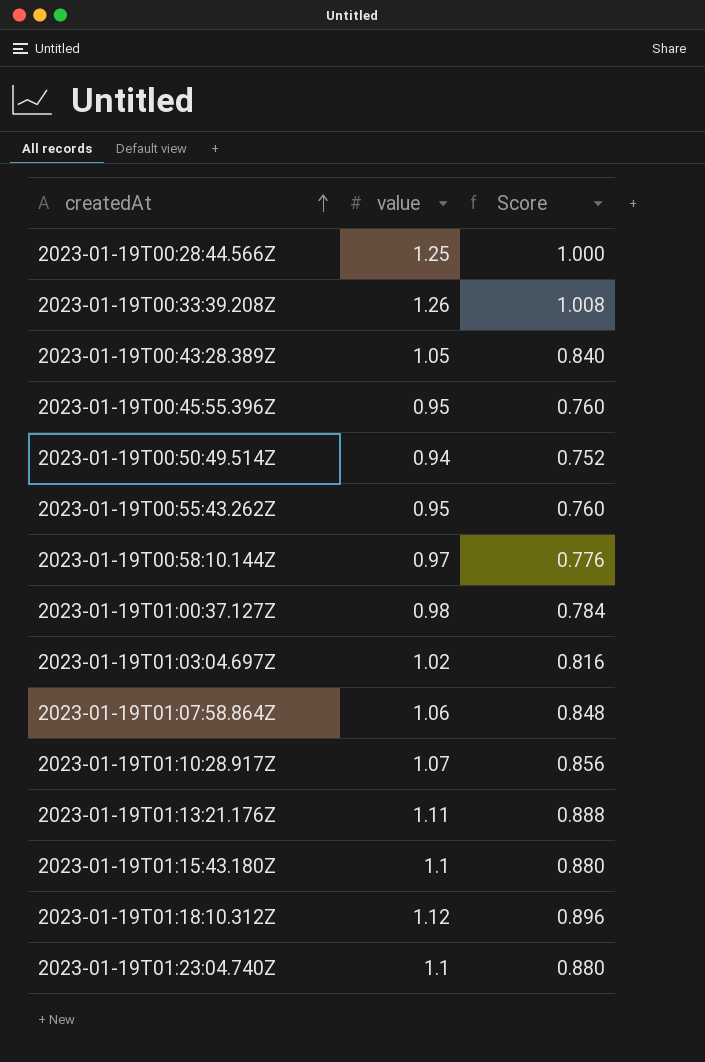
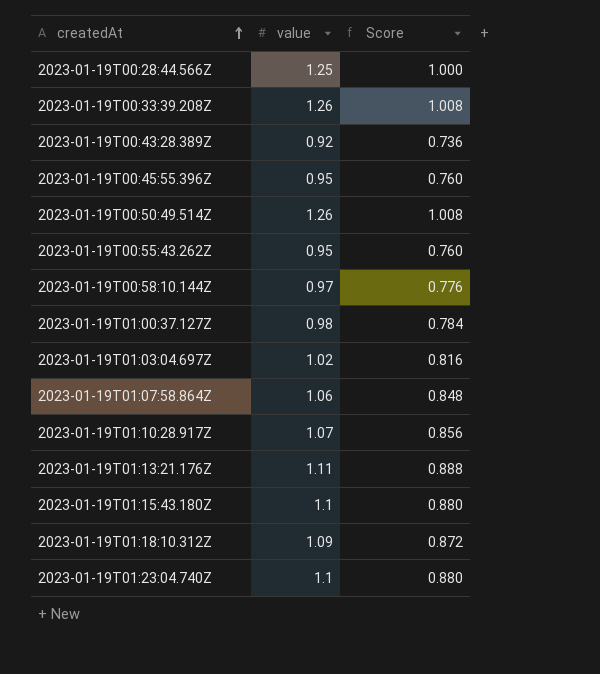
2023-01-19T00:43:28.389Z | value: 1.05 -> 0.92
2023-01-19T00:43:28.389Z | Score: 0.840 -> 0.736
2023-01-19T00:50:49.514Z | value: 0.94 -> 1.26
2023-01-19T00:50:49.514Z | Score: 0.752 -> 1.008
2023-01-19T01:18:10.312Z | value: 1.12 -> 1.09
2023-01-19T01:18:10.312Z | Score: 0.896 -> 0.872

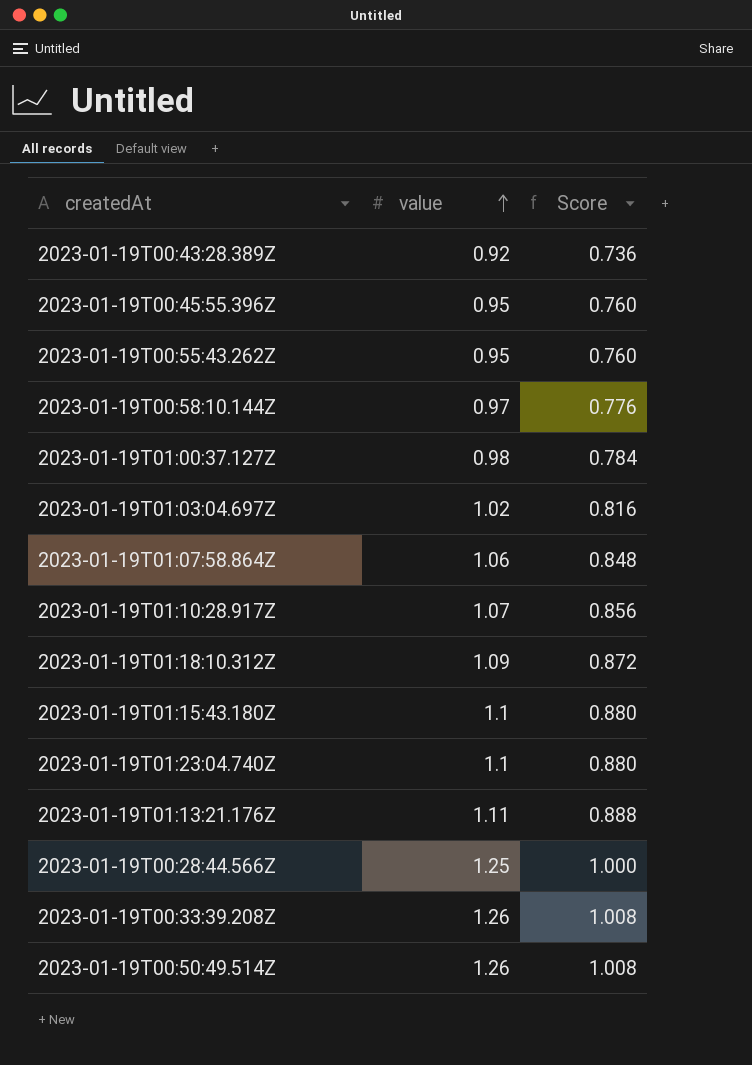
row order: createdAt ascending -> value ascending

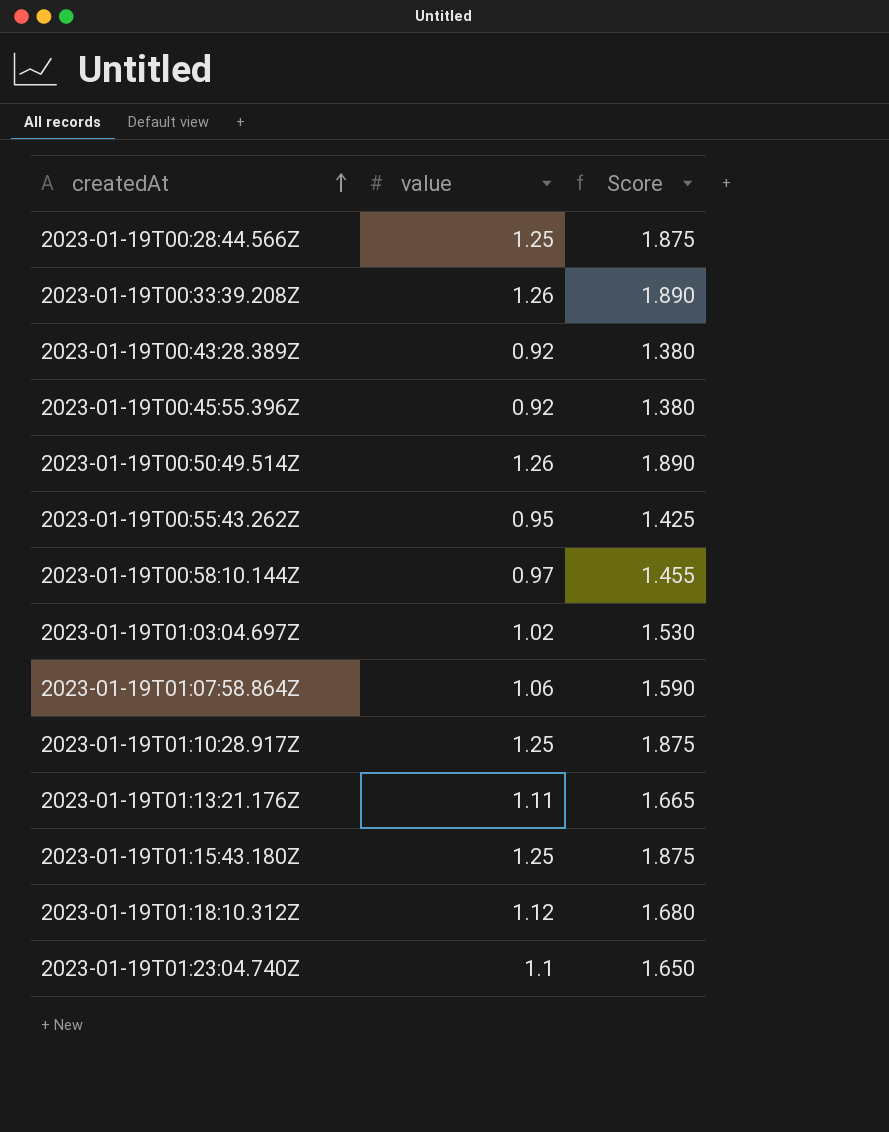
row order: value ascending -> createdAt ascending
column Score | formula: [value] * 0.8 -> [value] * 1.5
row 2023-01-19T01:00:37.127Z: 0.98 | 0.784 -> none
2023-01-19T00:45:55.396Z | value: 0.95 -> 0.92
2023-01-19T01:10:28.917Z | value: 1.07 -> 1.25
2023-01-19T01:15:43.180Z | value: 1.1 -> 1.25
2023-01-19T01:18:10.312Z | value: 1.09 -> 1.12

